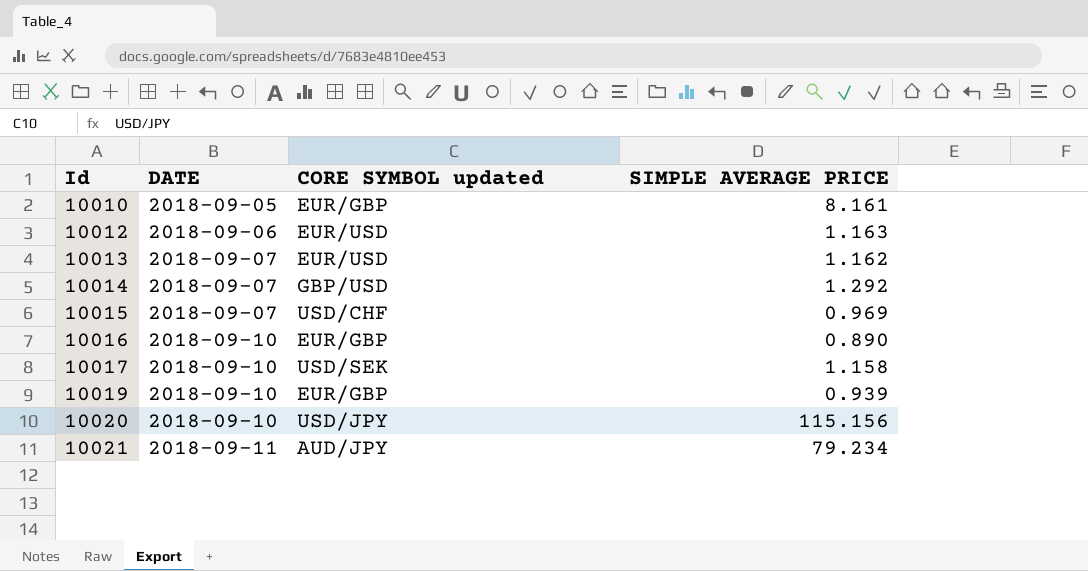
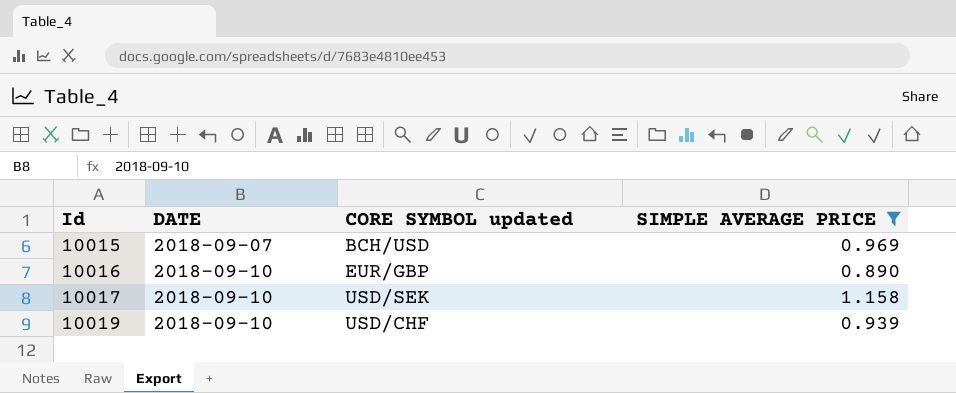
filter: none -> SIMPLE AVERAGE PRICE <= 1.158
10015 | CORE SYMBOL updated: USD/CHF -> BCH/USD
10019 | CORE SYMBOL updated: EUR/GBP -> USD/CHF

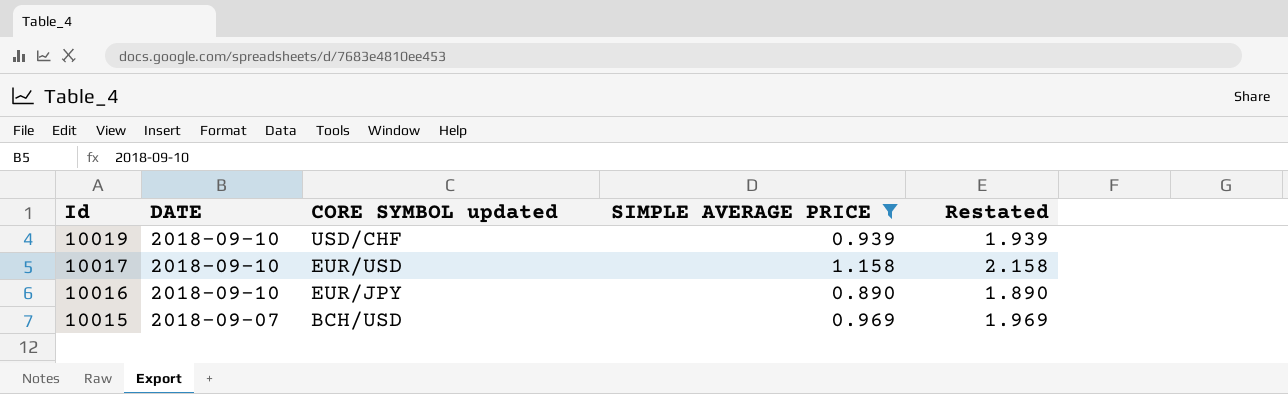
row order: Id ascending -> Id descending
column Restated | formula: none -> [SIMPLE AVERAGE PRICE] + 1
10017 | CORE SYMBOL updated: USD/SEK -> EUR/USD
10016 | CORE SYMBOL updated: EUR/GBP -> EUR/JPY

